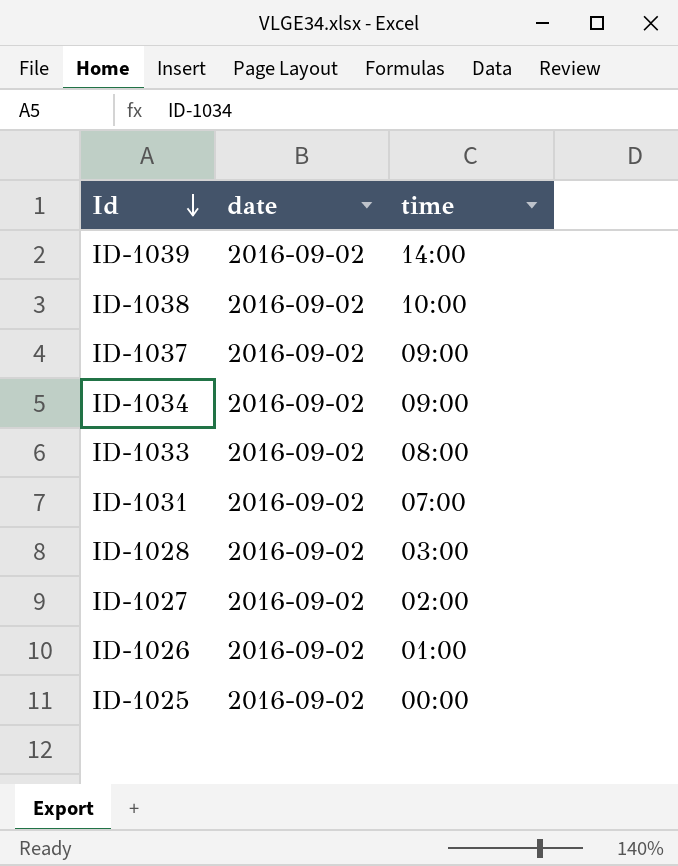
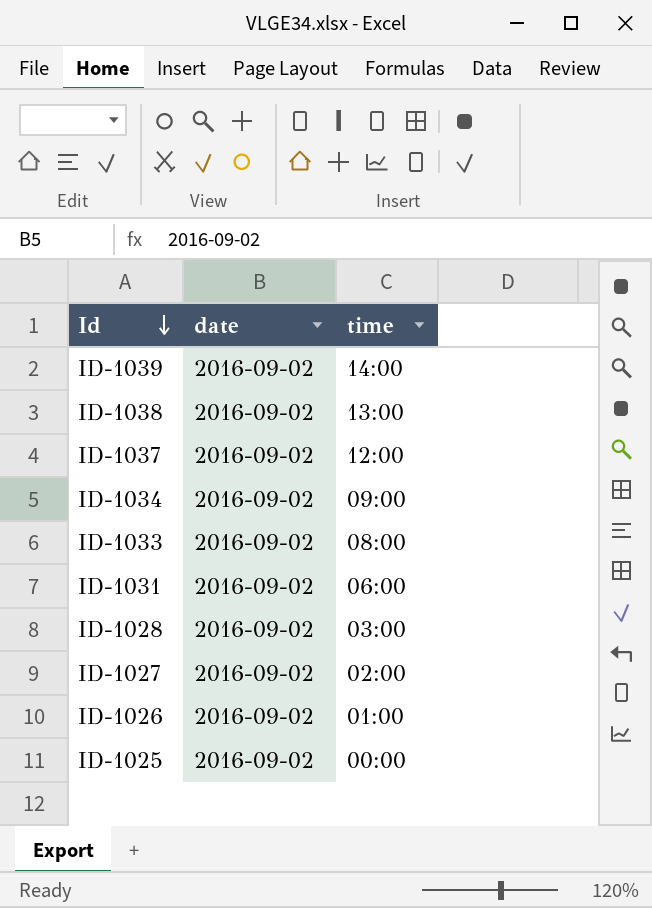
ID-1038 | time: 10:00 -> 13:00
ID-1037 | time: 09:00 -> 12:00
ID-1031 | time: 07:00 -> 06:00

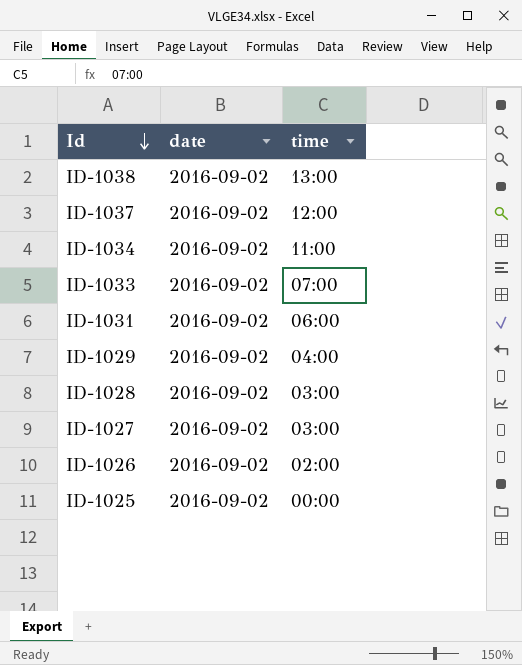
row ID-1039: 2016-09-02 | 14:00 -> none
ID-1034 | time: 09:00 -> 11:00
ID-1033 | time: 08:00 -> 07:00
row ID-1029: none -> 2016-09-02 | 04:00
ID-1027 | time: 02:00 -> 03:00
ID-1026 | time: 01:00 -> 02:00

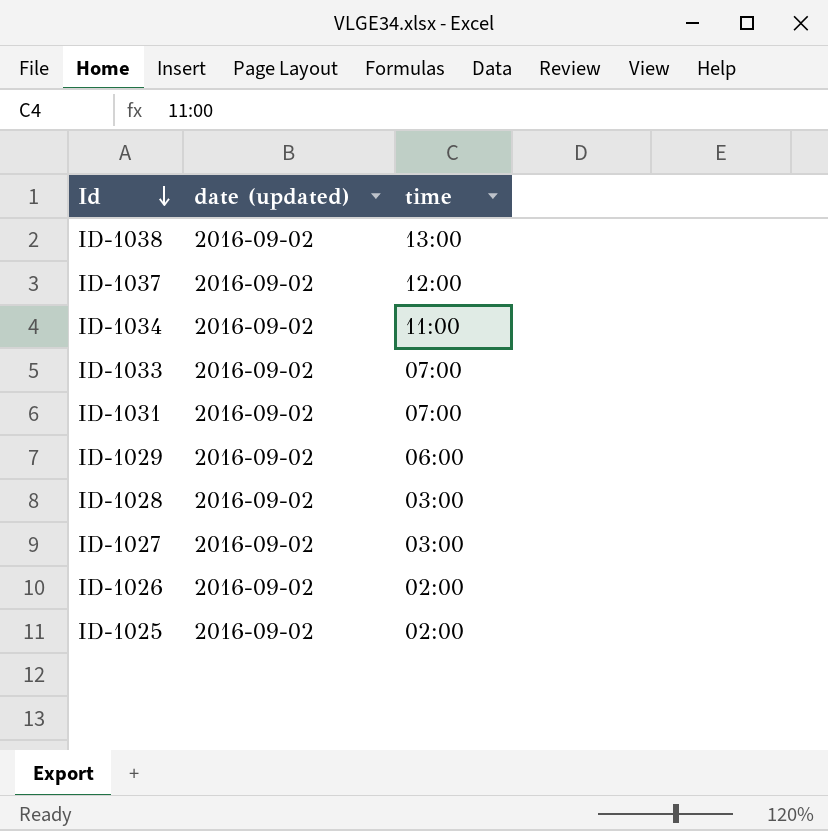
column name: date -> date (updated)
ID-1031 | time: 06:00 -> 07:00
ID-1029 | time: 04:00 -> 06:00
ID-1025 | time: 00:00 -> 02:00

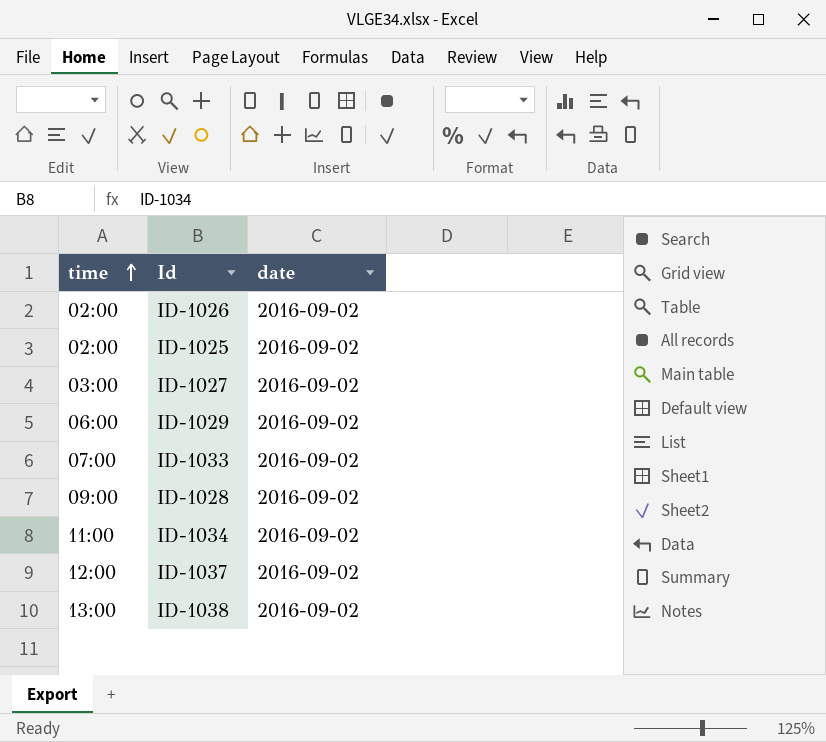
row order: Id descending -> time ascending
column time | position: 3 -> 1
column name: date (updated) -> date
row ID-1031: 2016-09-02 | 07:00 -> none
ID-1028 | time: 03:00 -> 09:00

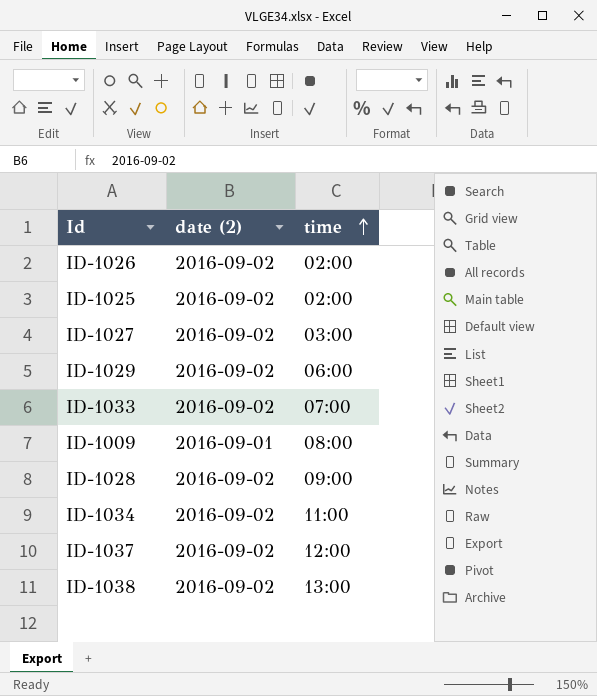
column name: date -> date (2)
column time | position: 1 -> 3
row ID-1009: none -> 2016-09-01 | 08:00

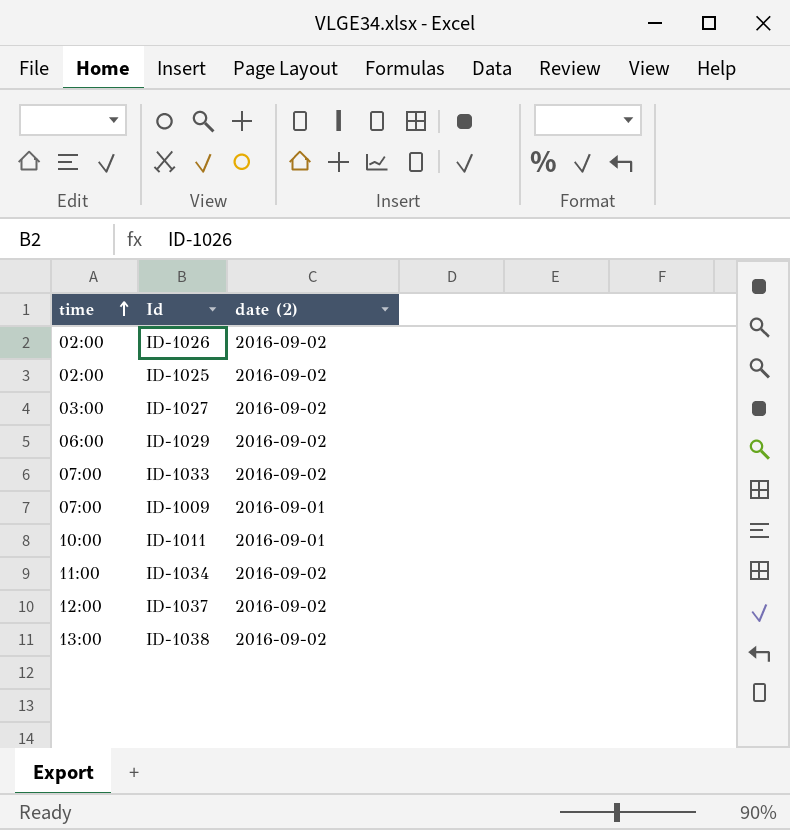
column time | position: 3 -> 1
row ID-1028: 2016-09-02 | 09:00 -> none
ID-1009 | time: 08:00 -> 07:00
row ID-1011: none -> 10:00 | 2016-09-01

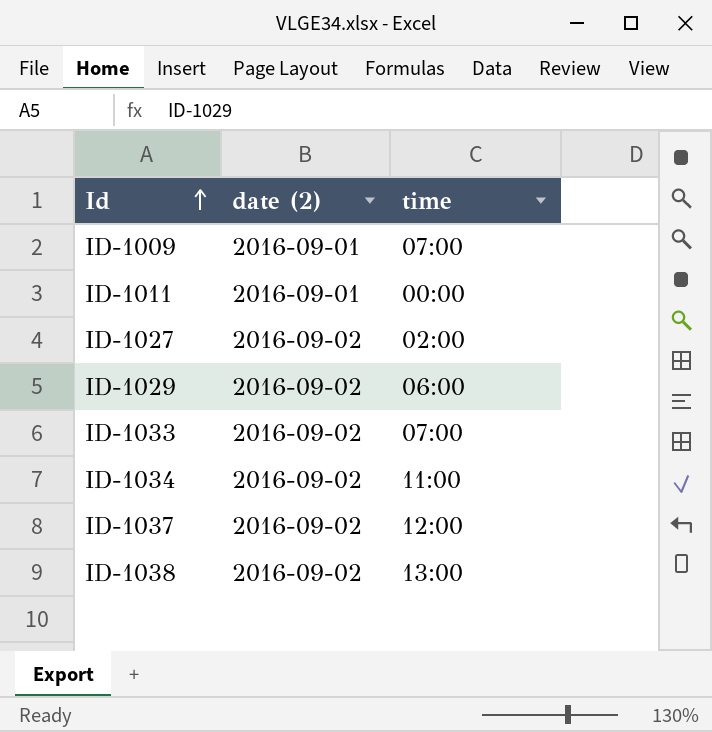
row order: time ascending -> Id ascending
column time | position: 1 -> 3
row ID-1026: 02:00 | 2016-09-02 -> none
row ID-1025: 02:00 | 2016-09-02 -> none
ID-1011 | time: 10:00 -> 00:00
ID-1027 | time: 03:00 -> 02:00

